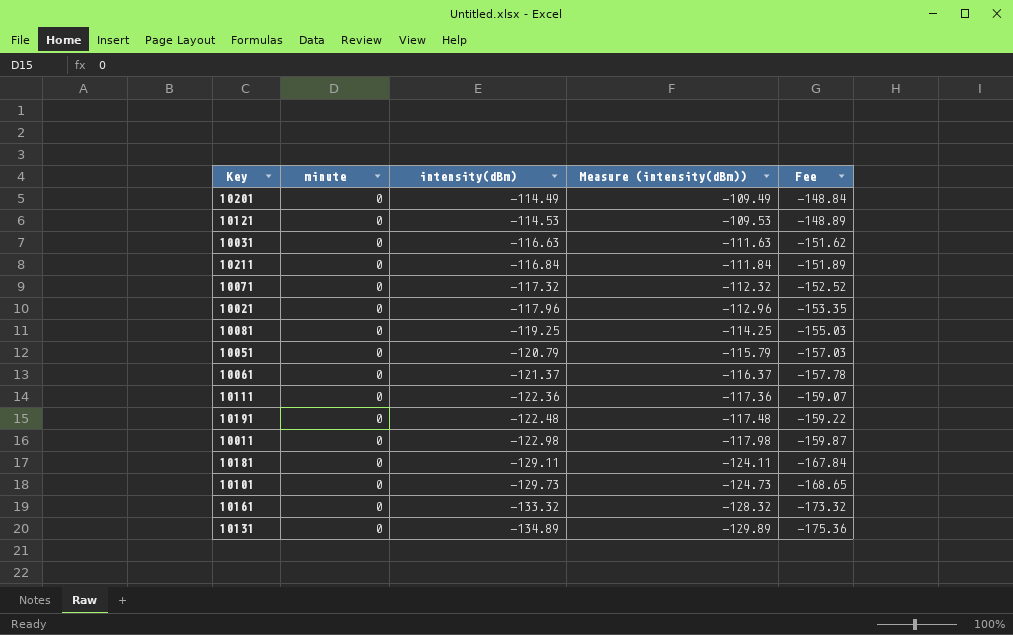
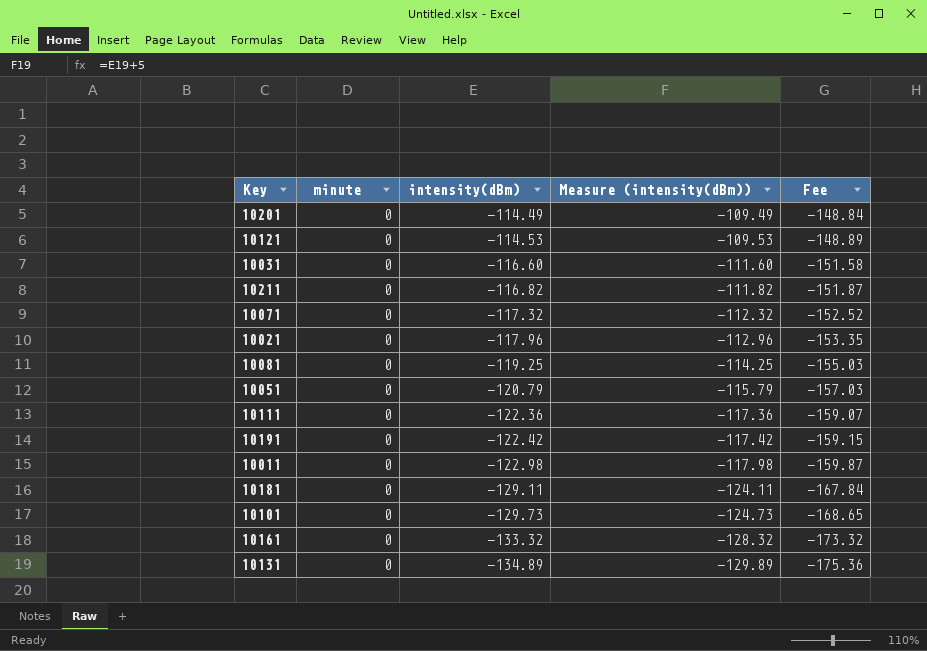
row 10061: 0 | -121.37 | -116.37 | -157.78 -> none
10031 | intensity(dBm): -116.63 -> -116.60
10031 | Measure (intensity(dBm)): -111.63 -> -111.60
10031 | Fee: -151.62 -> -151.58
10211 | intensity(dBm): -116.84 -> -116.82
10211 | Measure (intensity(dBm)): -111.84 -> -111.82
10211 | Fee: -151.89 -> -151.87
10191 | intensity(dBm): -122.48 -> -122.42
10191 | Measure (intensity(dBm)): -117.48 -> -117.42
10191 | Fee: -159.22 -> -159.15

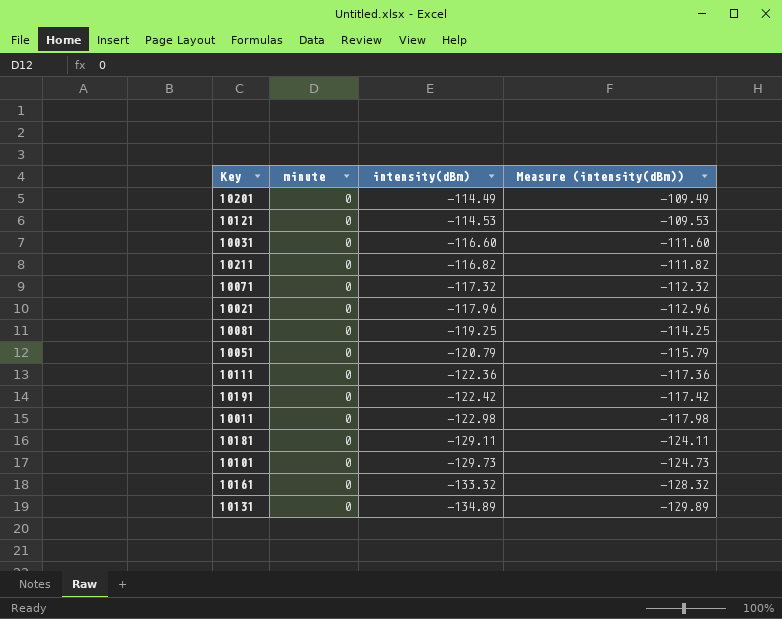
column Fee | formula: [intensity(dBm)] * 1.3 -> none

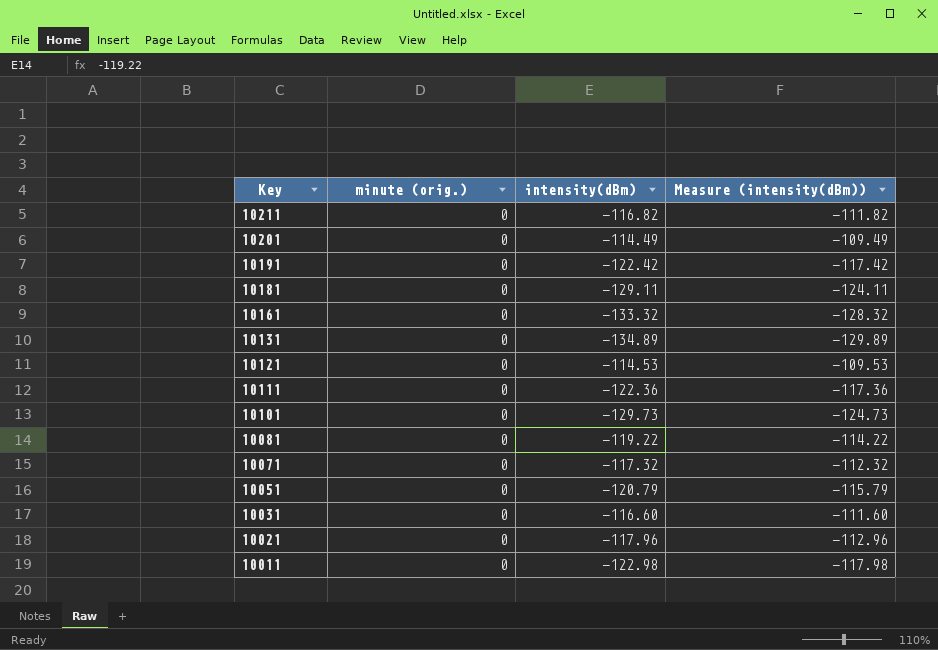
row order: intensity(dBm) descending -> Key descending
column name: minute -> minute (orig.)
10081 | intensity(dBm): -119.25 -> -119.22
10081 | Measure (intensity(dBm)): -114.25 -> -114.22

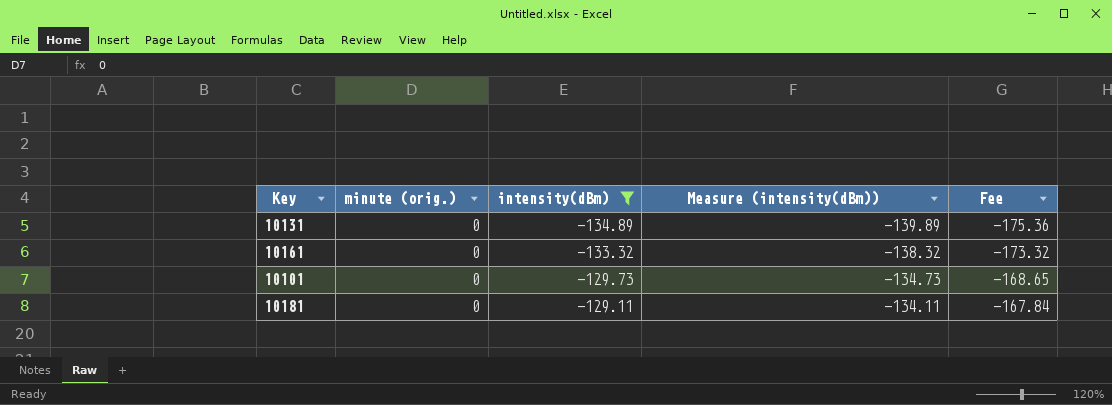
filter: none -> intensity(dBm) <= -129.11
row order: Key descending -> intensity(dBm) ascending
column Measure (intensity(dBm)) | formula: [intensity(dBm)] + 5 -> [intensity(dBm)] - 5
column Fee | formula: none -> [intensity(dBm)] * 1.3

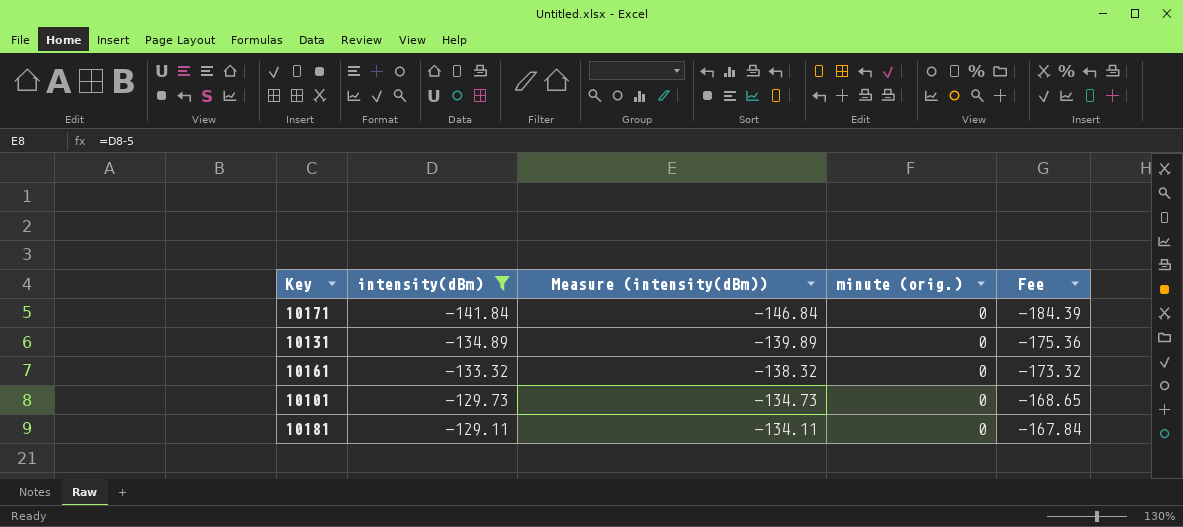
column minute (orig.) | position: 2 -> 4
row 10171: none -> -141.84 | -146.84 | 0 | -184.39

